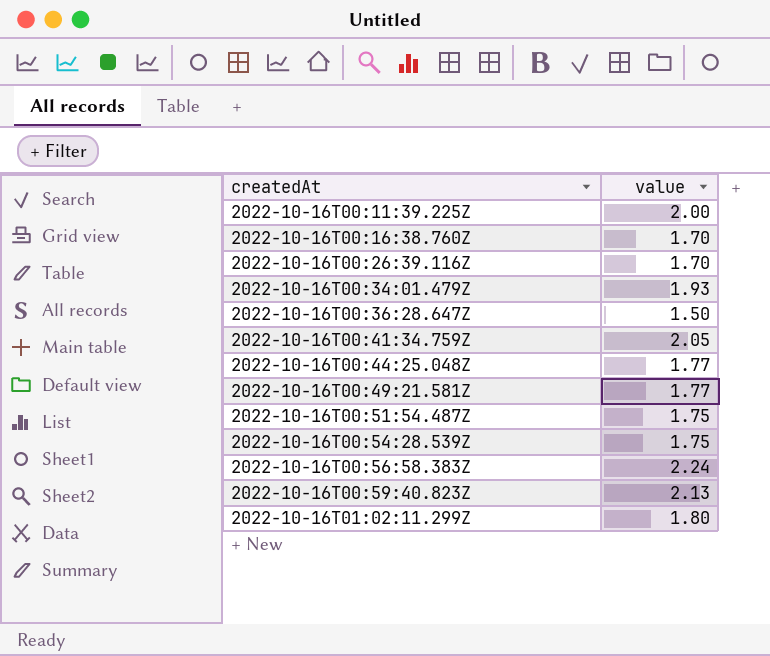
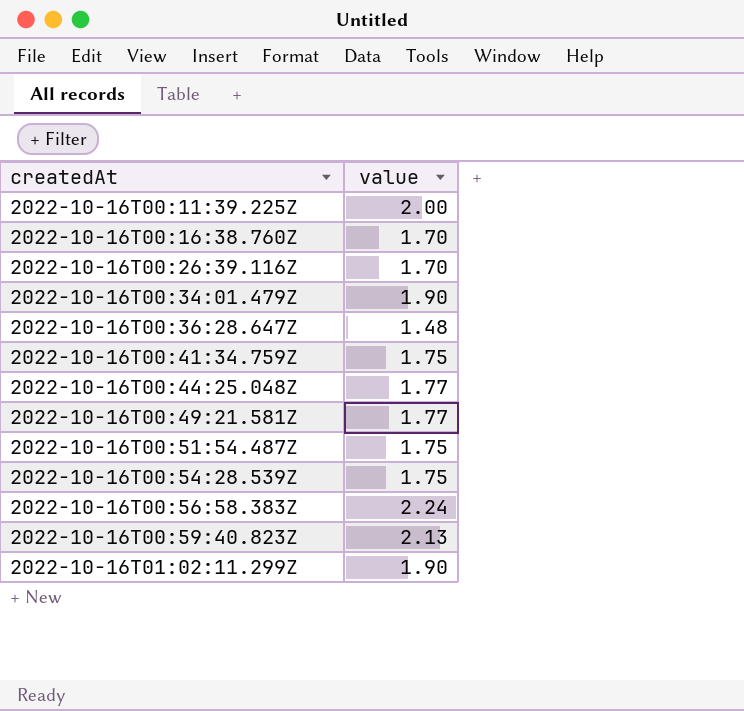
2022-10-16T00:34:01.479Z | value: 1.93 -> 1.90
2022-10-16T00:36:28.647Z | value: 1.50 -> 1.48
2022-10-16T00:41:34.759Z | value: 2.05 -> 1.75
2022-10-16T01:02:11.299Z | value: 1.80 -> 1.90

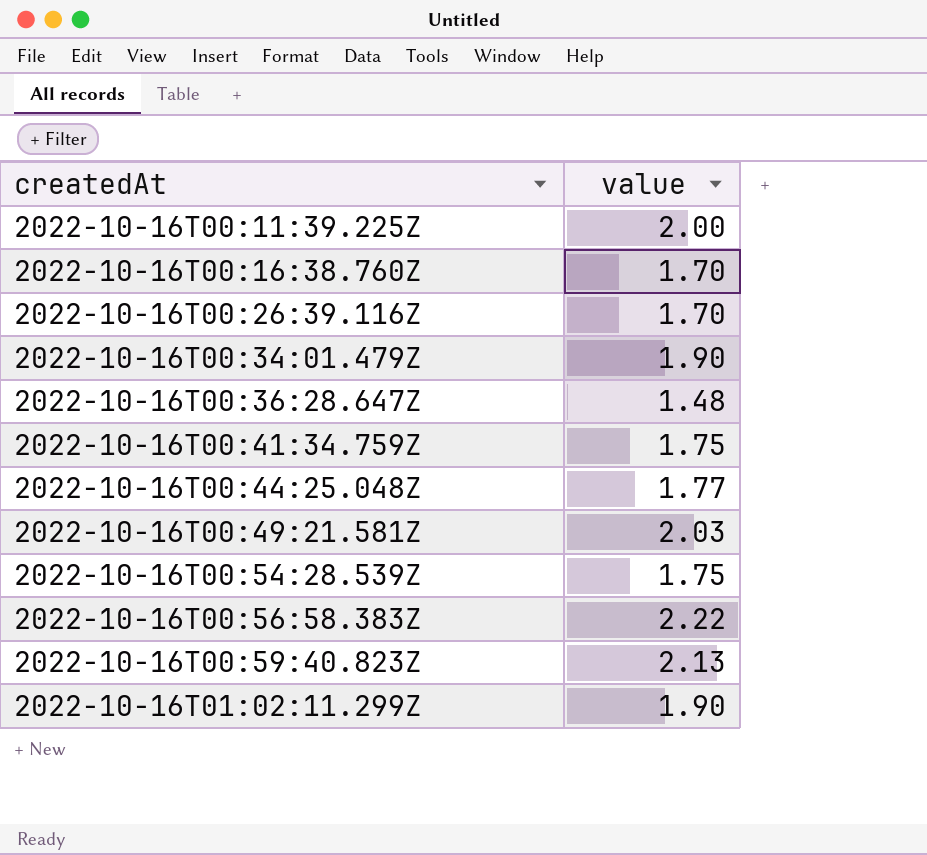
row 2022-10-16T00:51:54.487Z: 1.75 -> none
2022-10-16T00:49:21.581Z | value: 1.77 -> 2.03
2022-10-16T00:56:58.383Z | value: 2.24 -> 2.22

